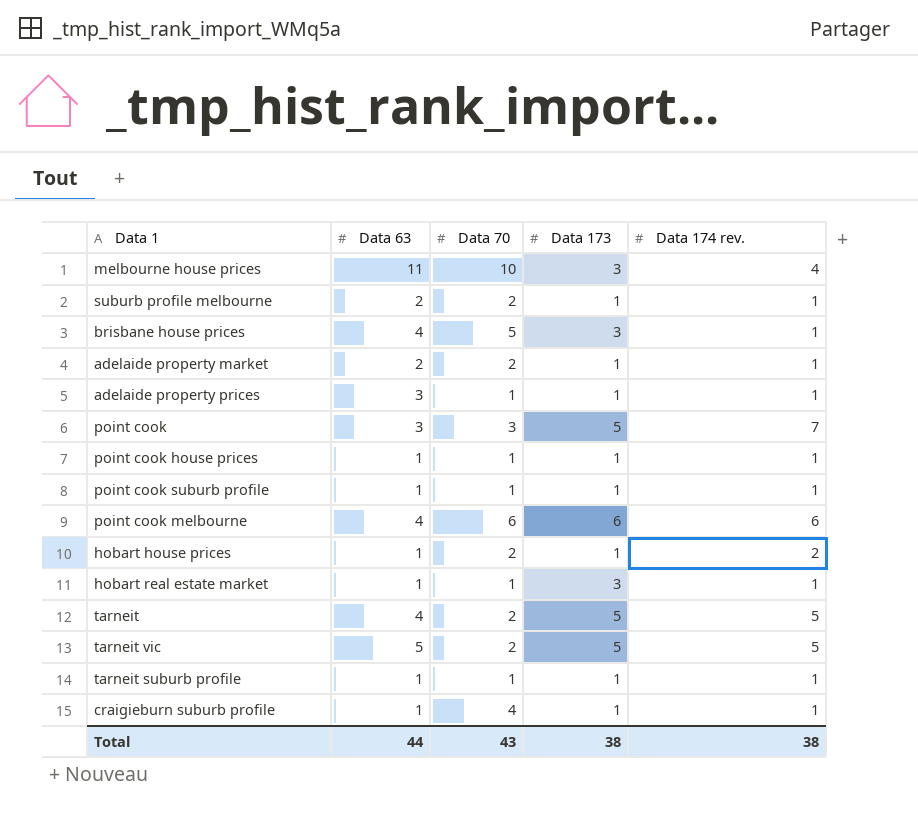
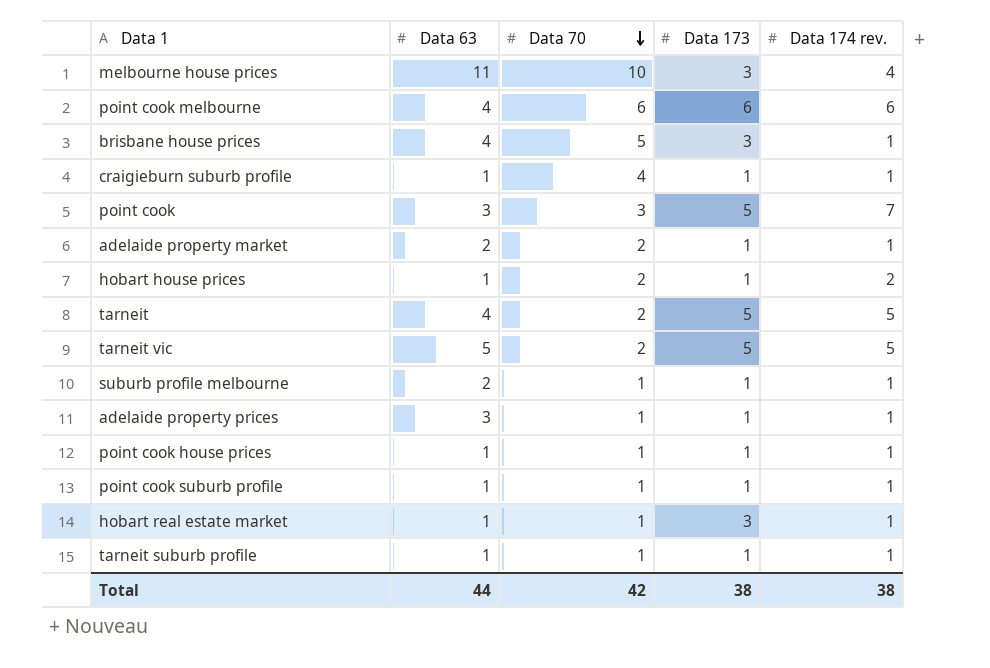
row order: none -> Data 70 descending
suburb profile melbourne | Data 70: 2 -> 1
Total | Data 70: 43 -> 42

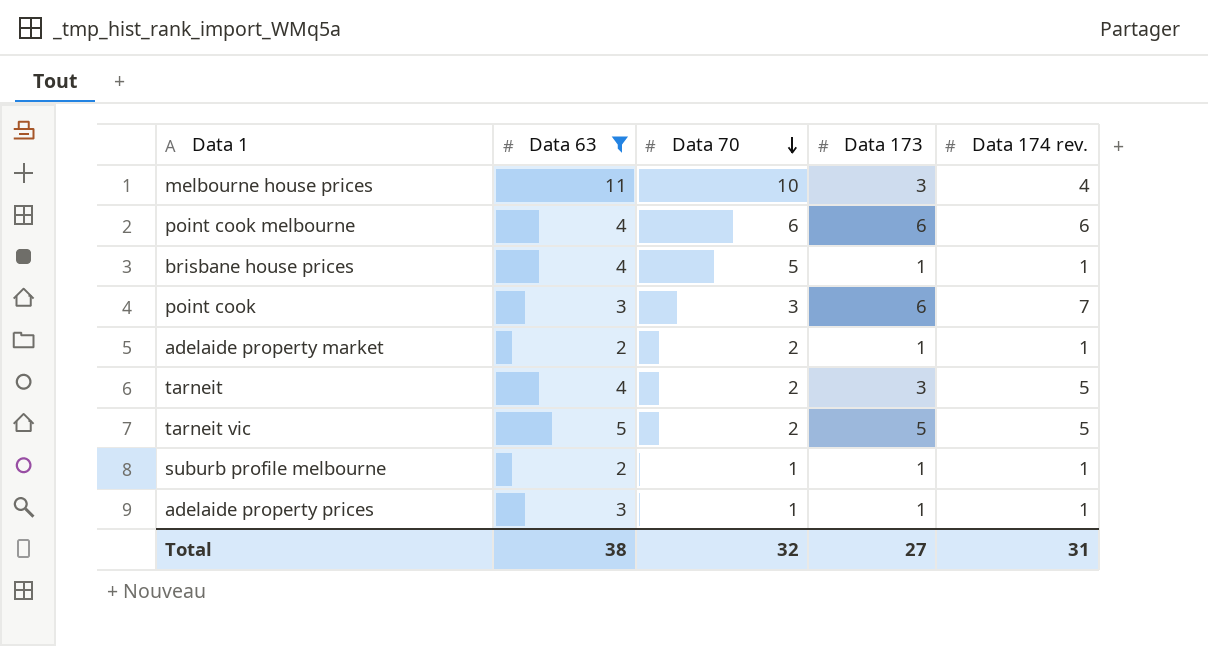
filter: none -> Data 63 != 1
brisbane house prices | Data 173: 3 -> 1
point cook | Data 173: 5 -> 6
tarneit | Data 173: 5 -> 3
Total | Data 63: 44 -> 38
Total | Data 70: 42 -> 32
Total | Data 173: 38 -> 27
Total | Data 174 rev.: 38 -> 31

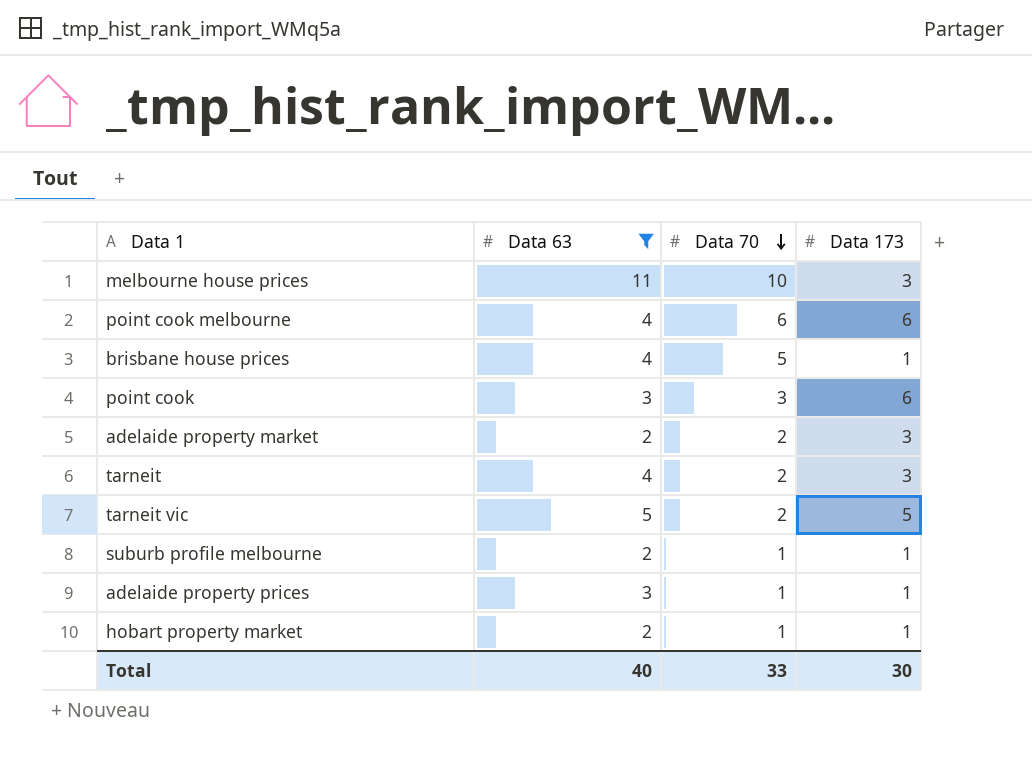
column Data 174 rev. | position: 5 -> none
adelaide property market | Data 173: 1 -> 3
row hobart property market: none -> 2 | 1 | 1
Total | Data 63: 38 -> 40
Total | Data 70: 32 -> 33
Total | Data 173: 27 -> 30

